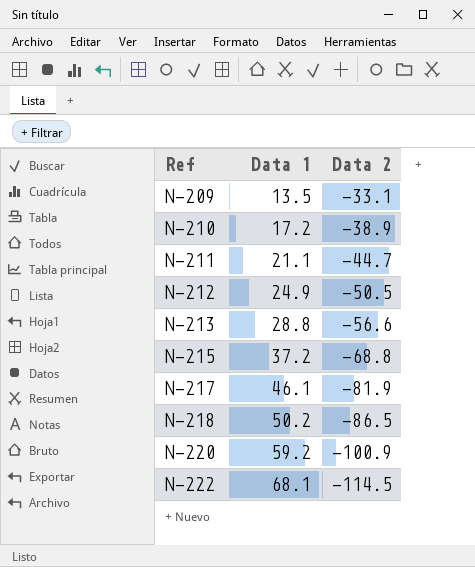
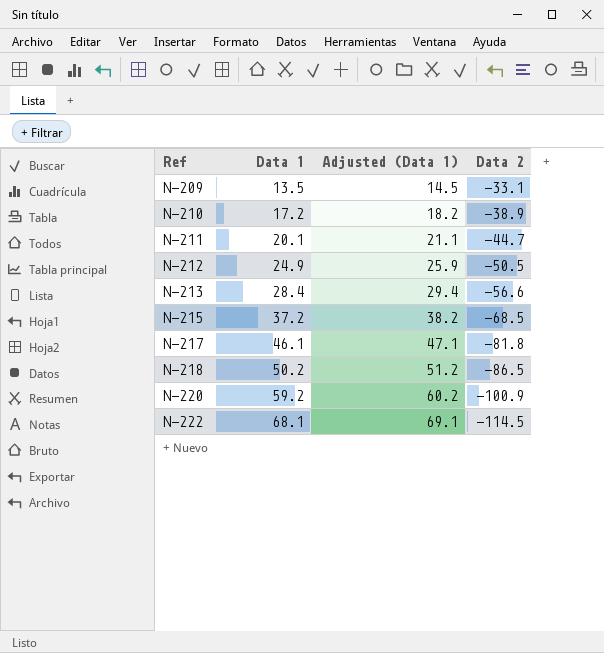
column Adjusted (Data 1) | formula: none -> [Data 1] + 1
N-211 | Data 1: 21.1 -> 20.1
N-213 | Data 1: 28.8 -> 28.4
N-215 | Data 2: -68.8 -> -68.5
N-217 | Data 2: -81.9 -> -81.8

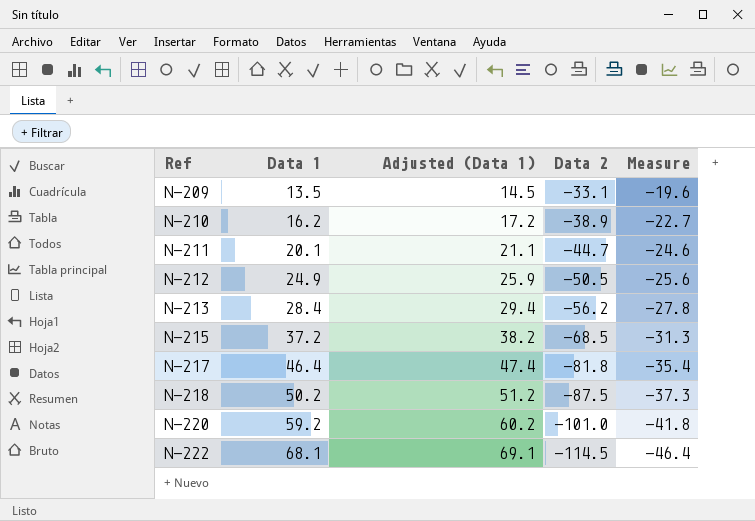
column Measure | formula: none -> [Data 1] + [Data 2]
N-210 | Data 1: 17.2 -> 16.2
N-210 | Adjusted (Data 1): 18.2 -> 17.2
N-213 | Data 2: -56.6 -> -56.2
N-217 | Data 1: 46.1 -> 46.4
N-217 | Adjusted (Data 1): 47.1 -> 47.4
N-218 | Data 2: -86.5 -> -87.5
N-220 | Data 2: -100.9 -> -101.0

